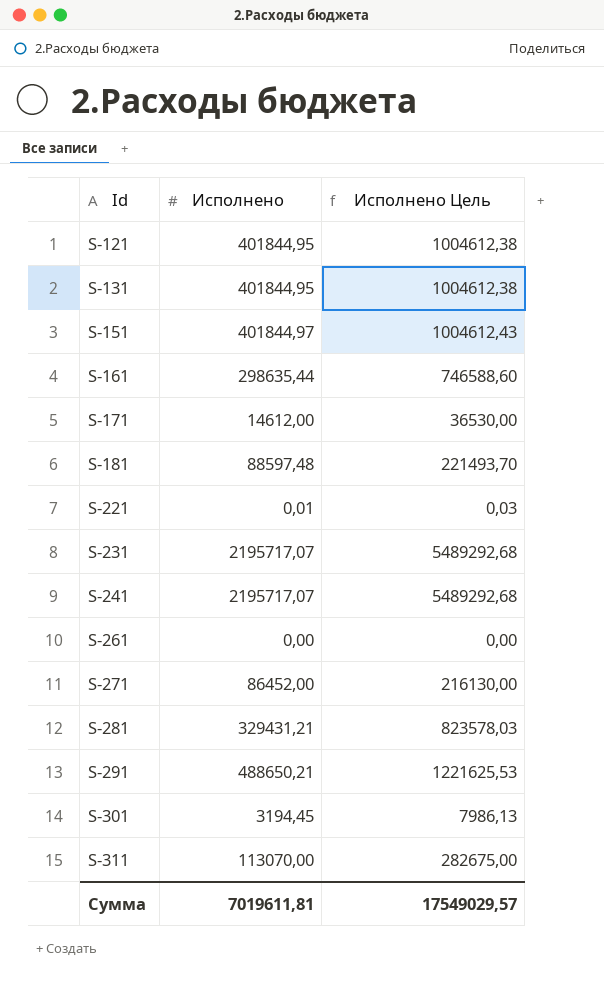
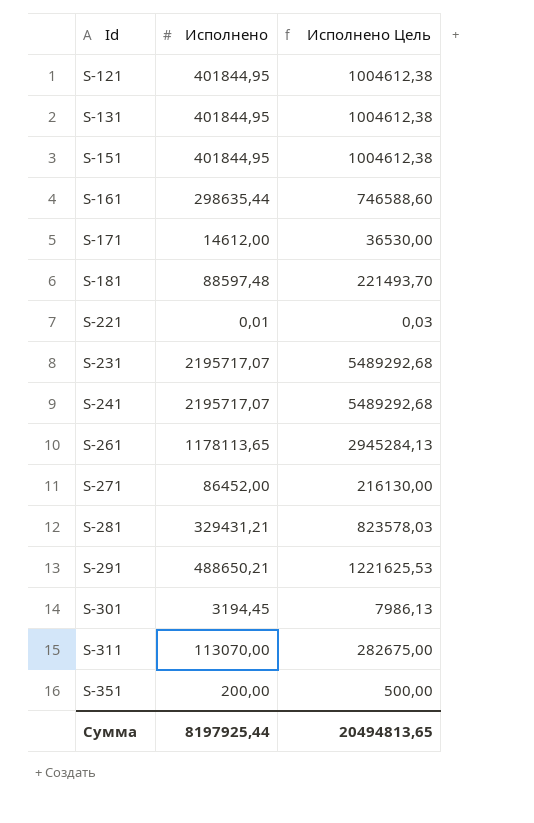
S-151 | Исполнено: 401844,97 -> 401844,95
S-151 | Исполнено Цель: 1004612,43 -> 1004612,38
S-261 | Исполнено: 0,00 -> 1178113,65
S-261 | Исполнено Цель: 0,00 -> 2945284,13
row S-351: none -> 200,00 | 500,00
Сумма | Исполнено: 7019611,81 -> 8197925,44
Сумма | Исполнено Цель: 17549029,57 -> 20494813,65

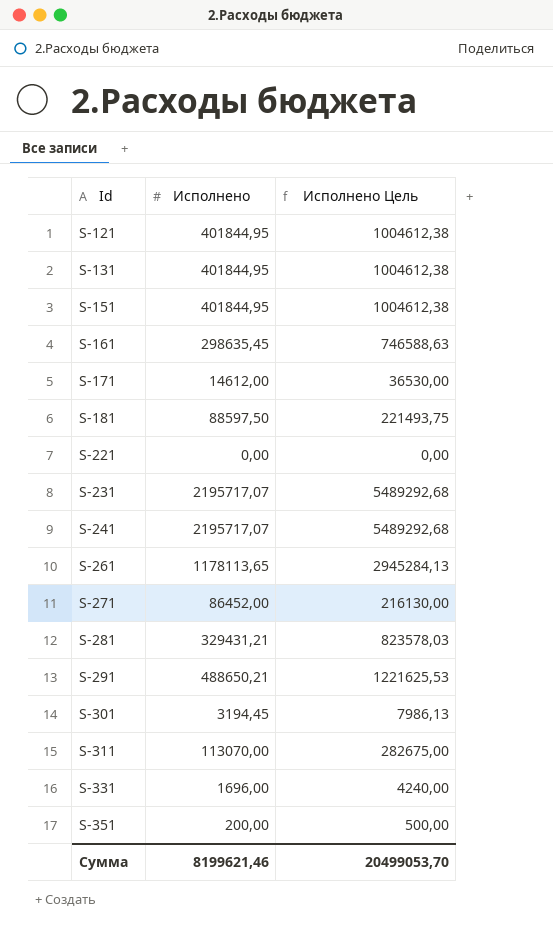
S-161 | Исполнено: 298635,44 -> 298635,45
S-161 | Исполнено Цель: 746588,60 -> 746588,63
S-181 | Исполнено: 88597,48 -> 88597,50
S-181 | Исполнено Цель: 221493,70 -> 221493,75
S-221 | Исполнено: 0,01 -> 0,00
S-221 | Исполнено Цель: 0,03 -> 0,00
row S-331: none -> 1696,00 | 4240,00
Сумма | Исполнено: 8197925,44 -> 8199621,46
Сумма | Исполнено Цель: 20494813,65 -> 20499053,70

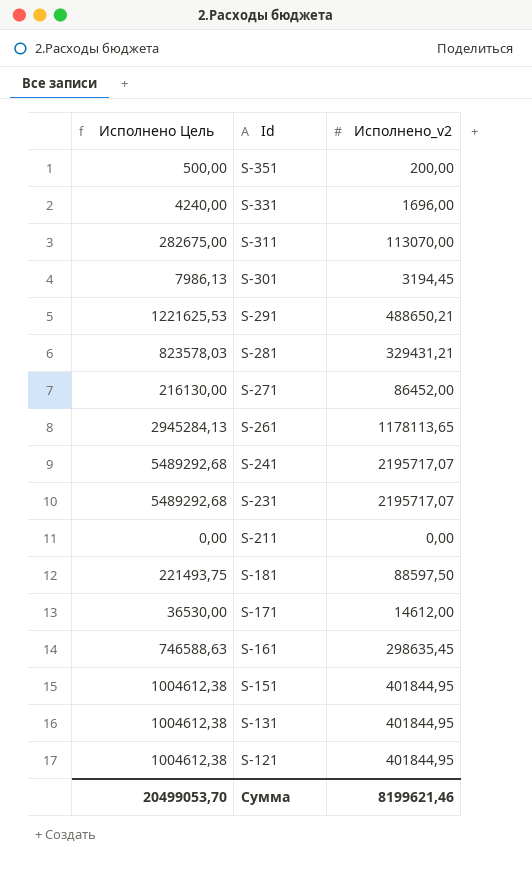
row order: Id ascending -> Id descending
column Исполнено Цель | position: 3 -> 1
column name: Исполнено -> Исполнено_v2
row S-221: 0,00 | 0,00 -> none
row S-211: none -> 0,00 | 0,00

